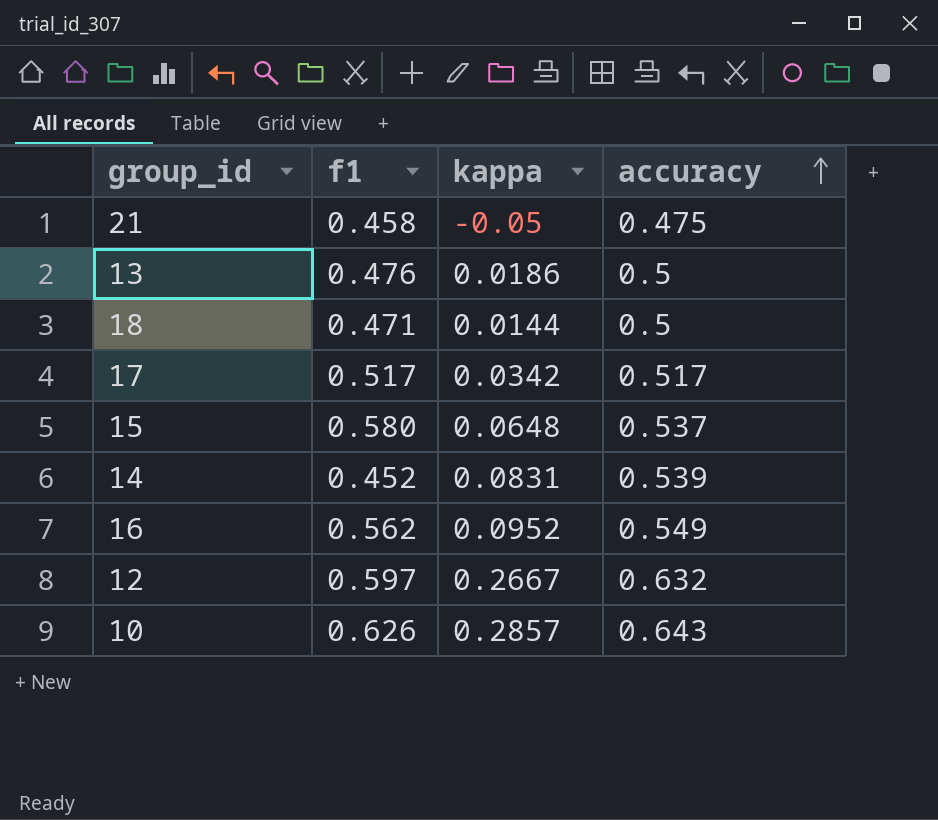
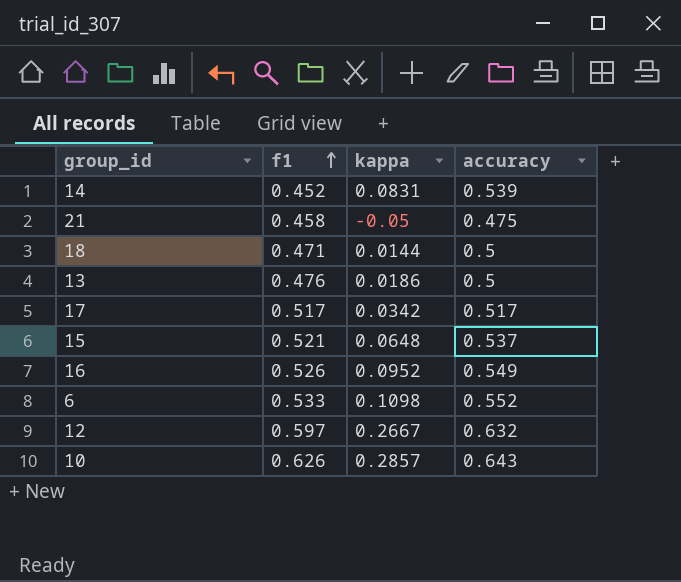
row order: accuracy ascending -> f1 ascending
15 | f1: 0.580 -> 0.521
16 | f1: 0.562 -> 0.526
row 6: none -> 0.533 | 0.1098 | 0.552

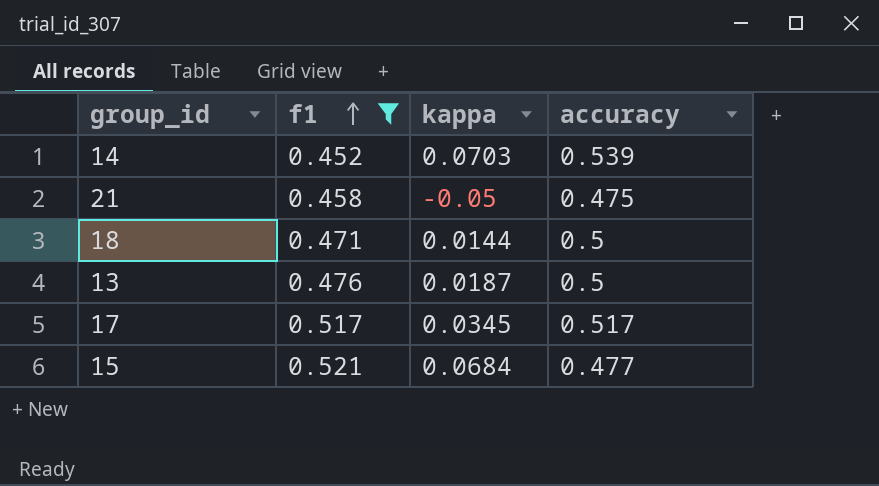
filter: none -> f1 <= 0.521
14 | kappa: 0.0831 -> 0.0703
13 | kappa: 0.0186 -> 0.0187
17 | kappa: 0.0342 -> 0.0345
15 | kappa: 0.0648 -> 0.0684
15 | accuracy: 0.537 -> 0.477

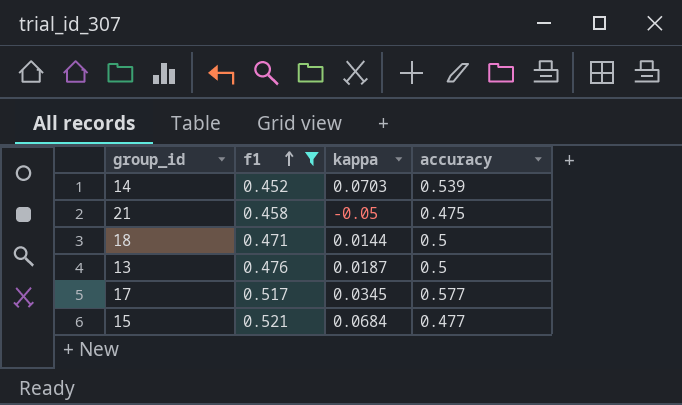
17 | accuracy: 0.517 -> 0.577

